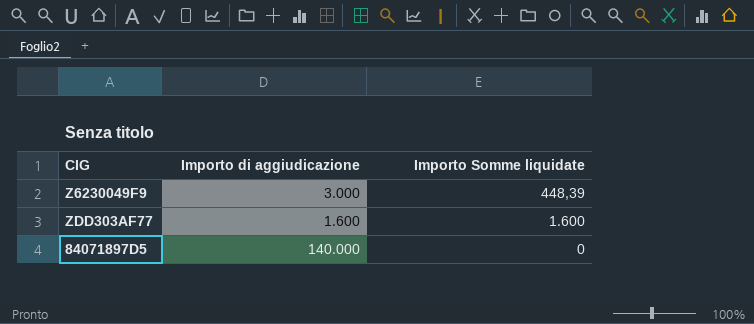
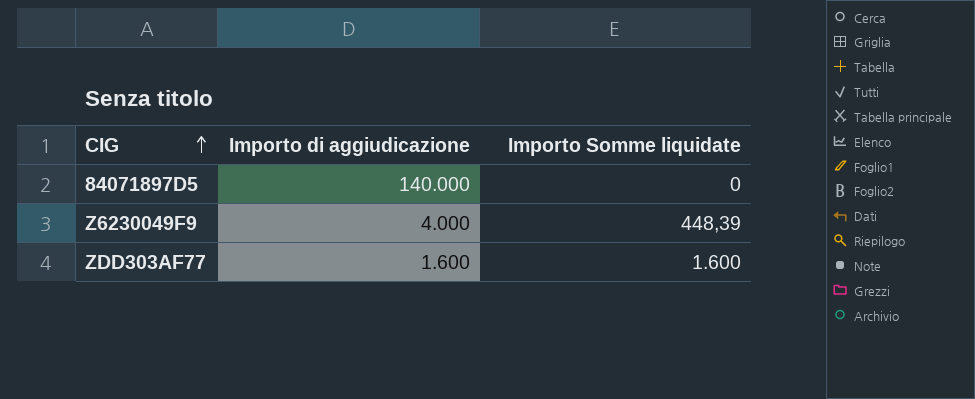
row order: none -> CIG ascending
Z6230049F9 | Importo di aggiudicazione: 3.000 -> 4.000

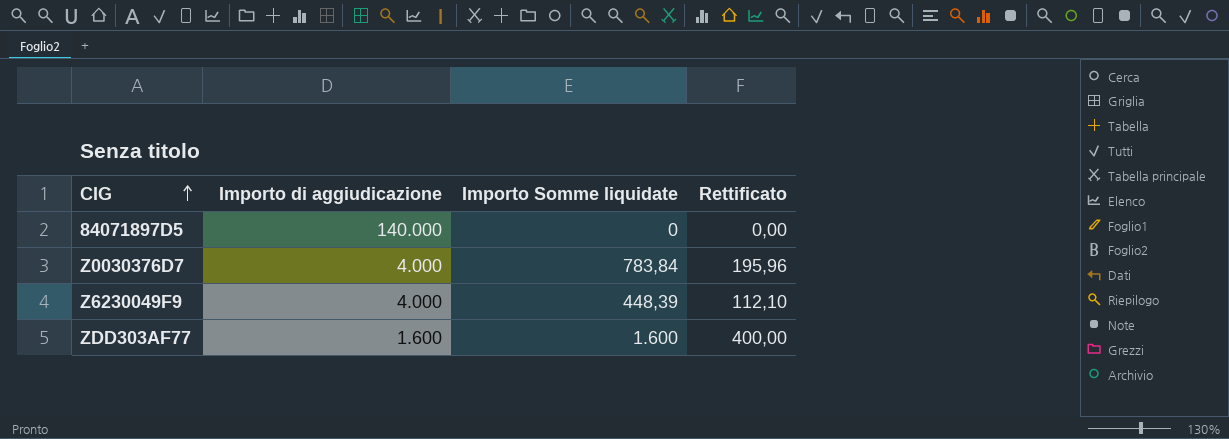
column Rettificato | formula: none -> [Importo Somme liquidate] * 0,25
row Z0030376D7: none -> 4.000 | 783,84 | 195,96

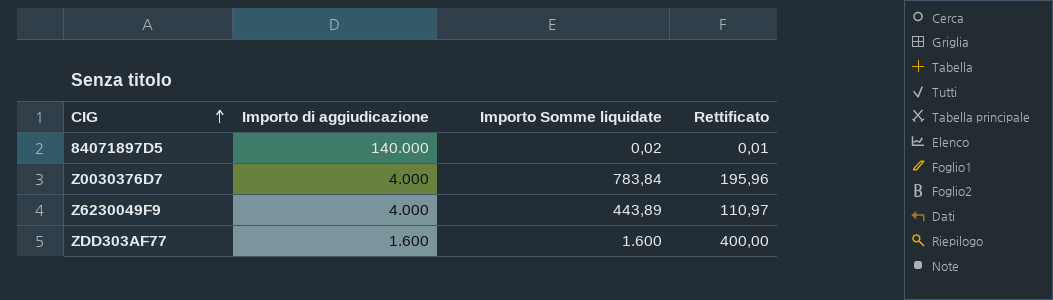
84071897D5 | Importo Somme liquidate: 0 -> 0,02
84071897D5 | Rettificato: 0,00 -> 0,01
Z6230049F9 | Importo Somme liquidate: 448,39 -> 443,89
Z6230049F9 | Rettificato: 112,10 -> 110,97

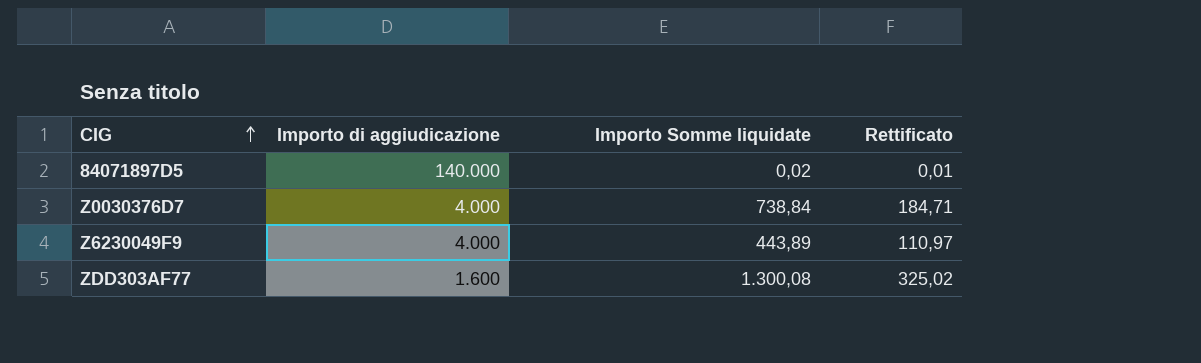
Z0030376D7 | Importo Somme liquidate: 783,84 -> 738,84
Z0030376D7 | Rettificato: 195,96 -> 184,71
ZDD303AF77 | Importo Somme liquidate: 1.600 -> 1.300,08
ZDD303AF77 | Rettificato: 400,00 -> 325,02

